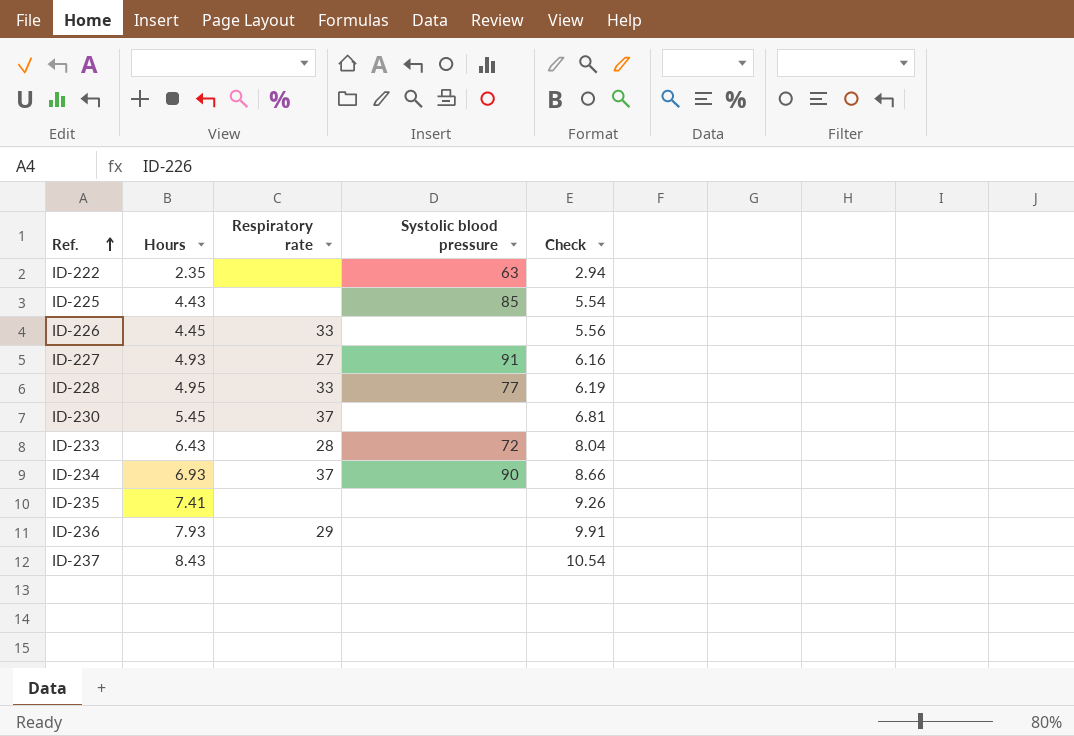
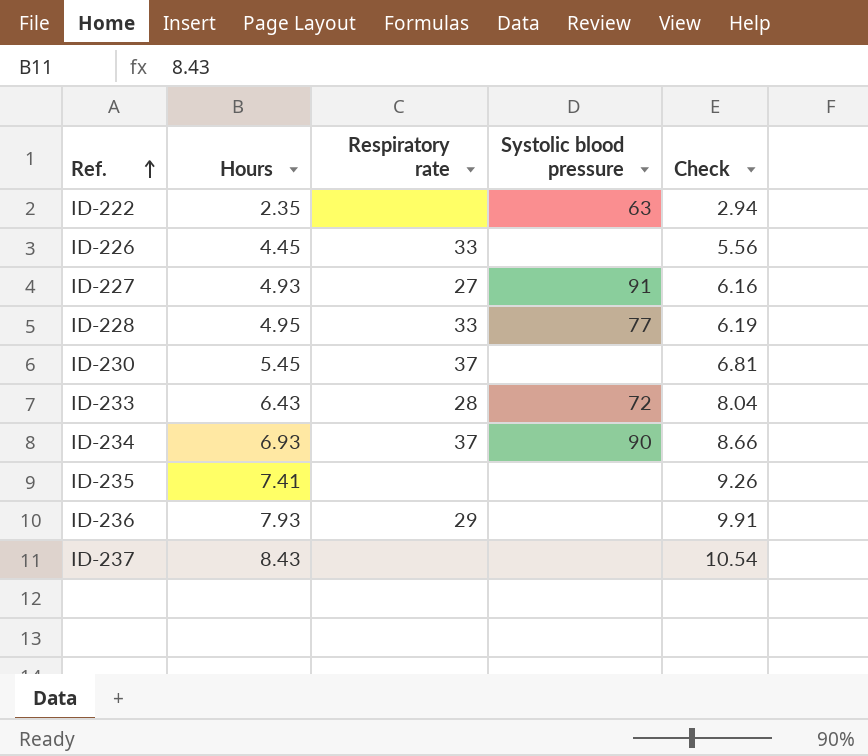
row ID-225: 4.43 | none | 85 | 5.54 -> none

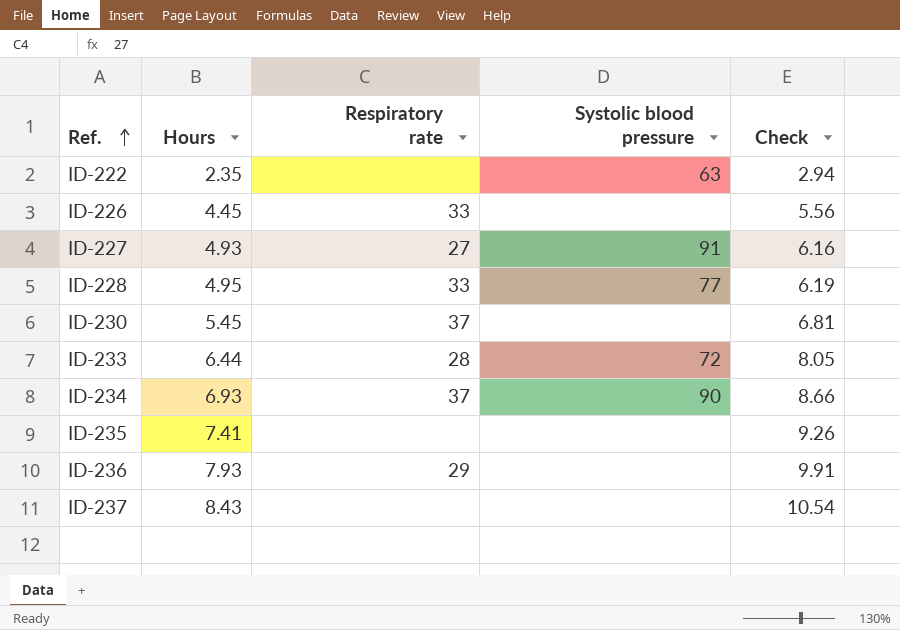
ID-233 | Hours: 6.43 -> 6.44
ID-233 | Check: 8.04 -> 8.05

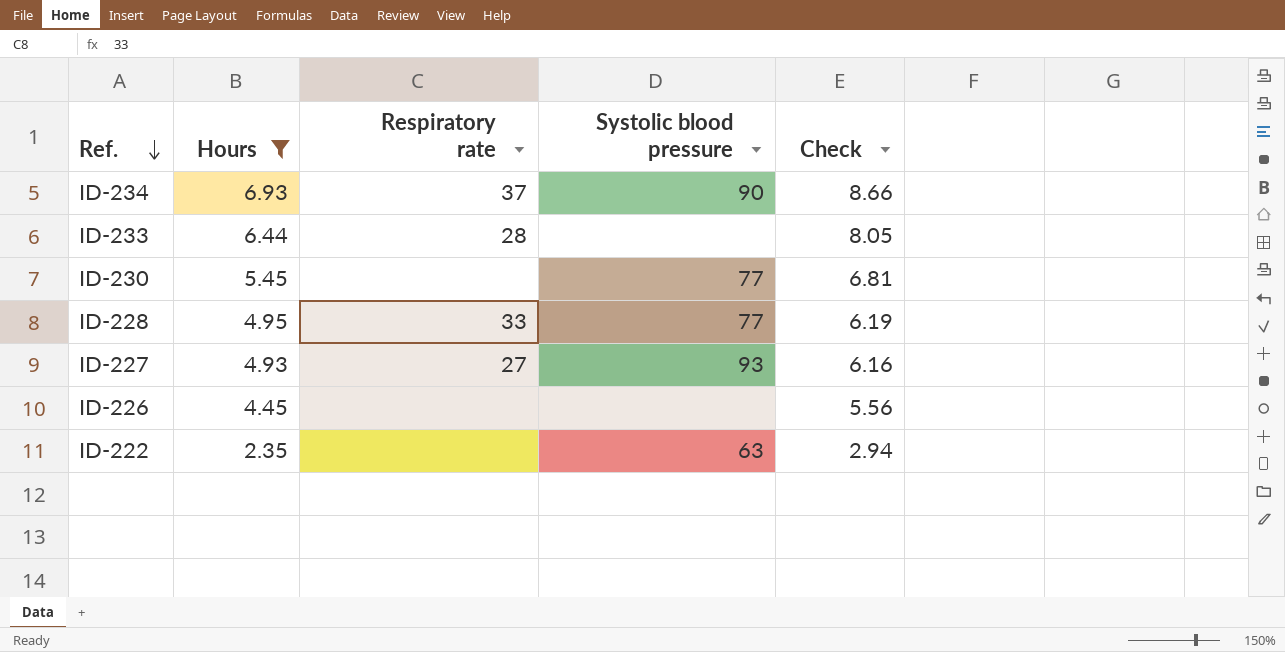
filter: none -> Hours <= 6.93
row order: Ref. ascending -> Ref. descending
ID-233 | Systolic blood pressure: 72 -> none
ID-230 | Respiratory rate: 37 -> none
ID-230 | Systolic blood pressure: none -> 77
ID-227 | Systolic blood pressure: 91 -> 93
ID-226 | Respiratory rate: 33 -> none

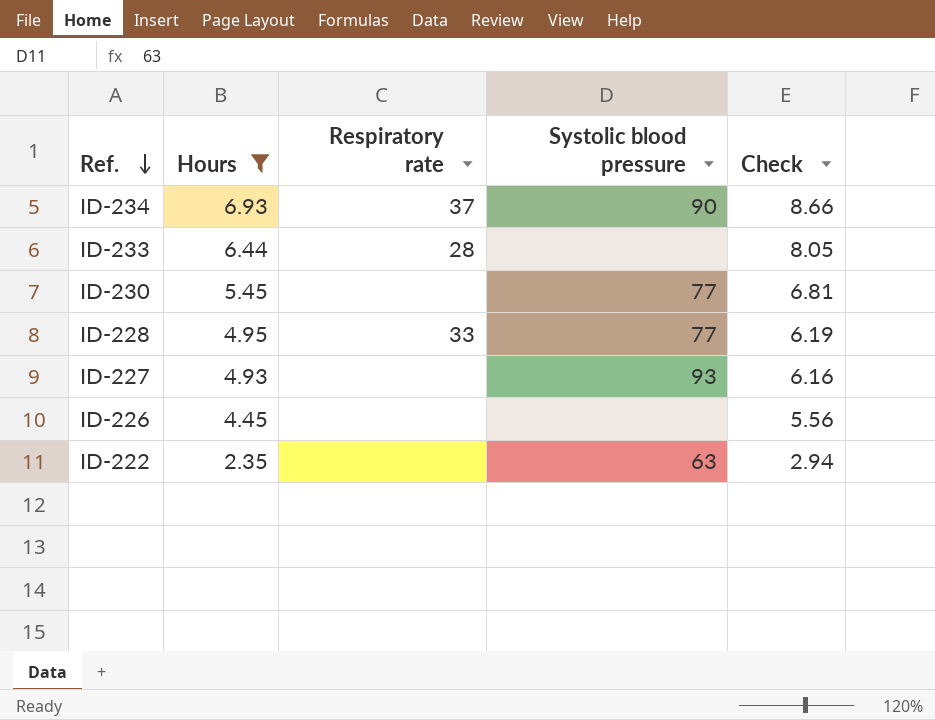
ID-227 | Respiratory rate: 27 -> none

